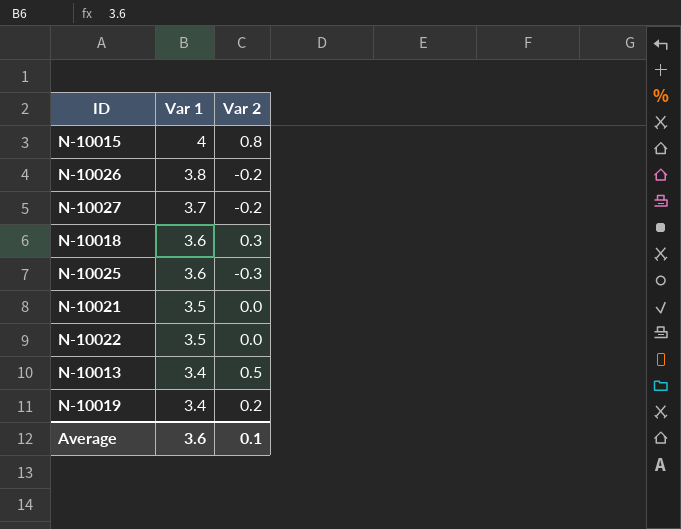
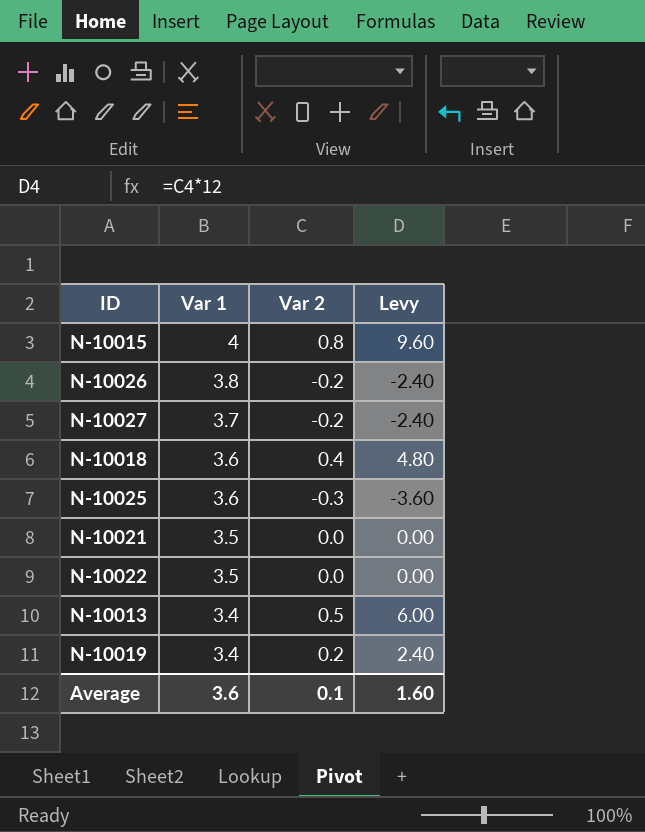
column Levy | formula: none -> [Var 2] * 12
N-10018 | Var 2: 0.3 -> 0.4

